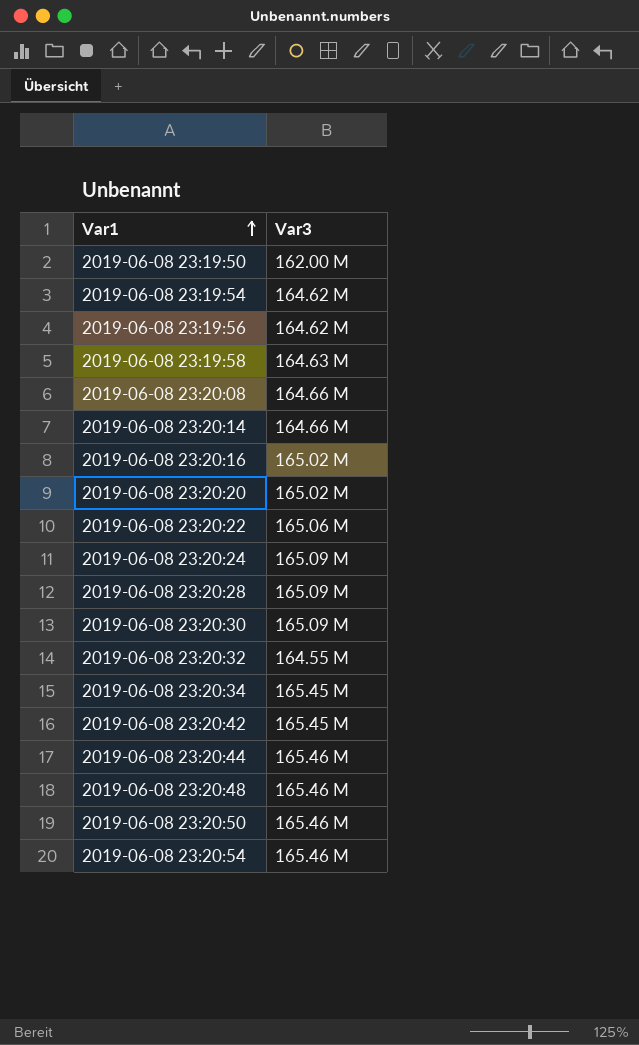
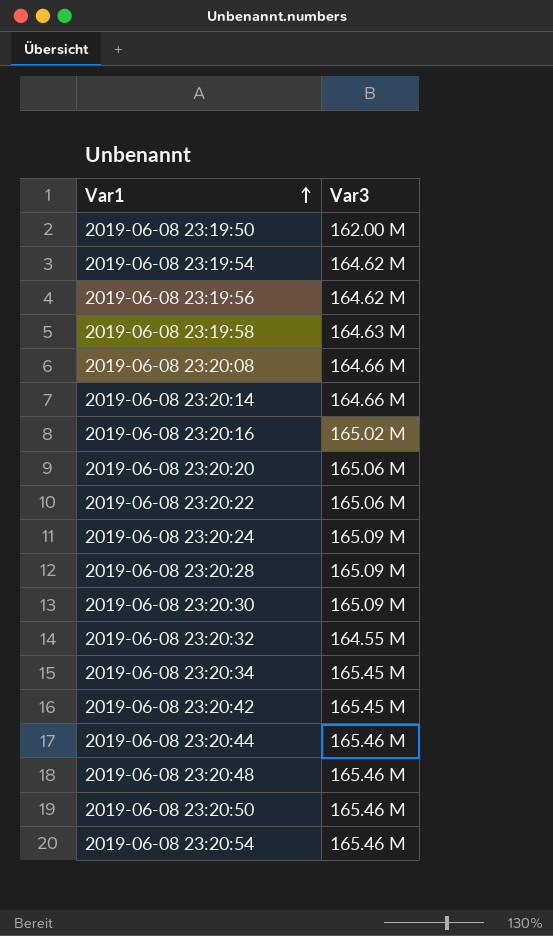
2019-06-08 23:20:20 | Var3: 165.02 M -> 165.06 M

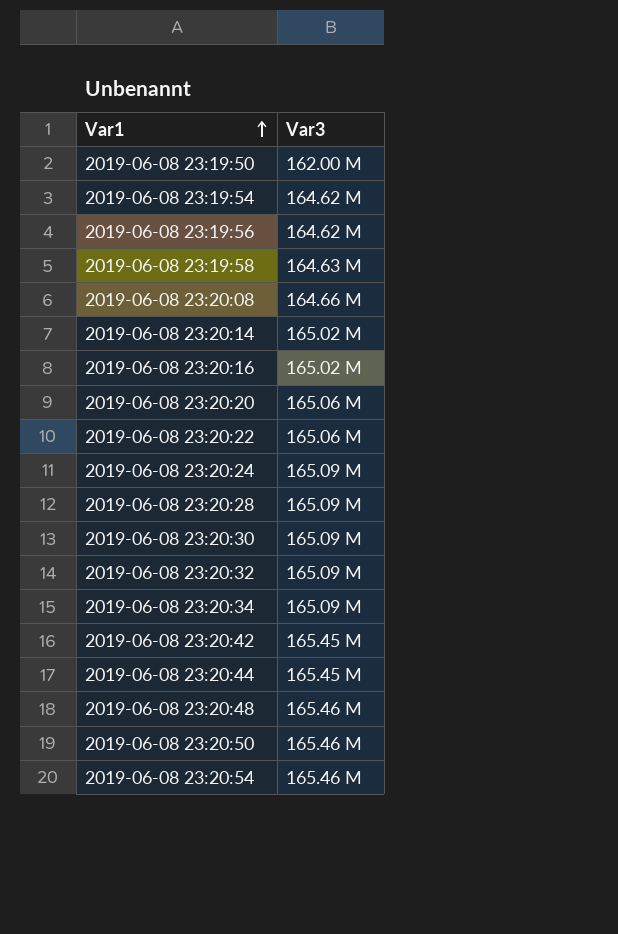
2019-06-08 23:20:14 | Var3: 164.66 M -> 165.02 M
2019-06-08 23:20:32 | Var3: 164.55 M -> 165.09 M
2019-06-08 23:20:34 | Var3: 165.45 M -> 165.09 M
2019-06-08 23:20:44 | Var3: 165.46 M -> 165.45 M

